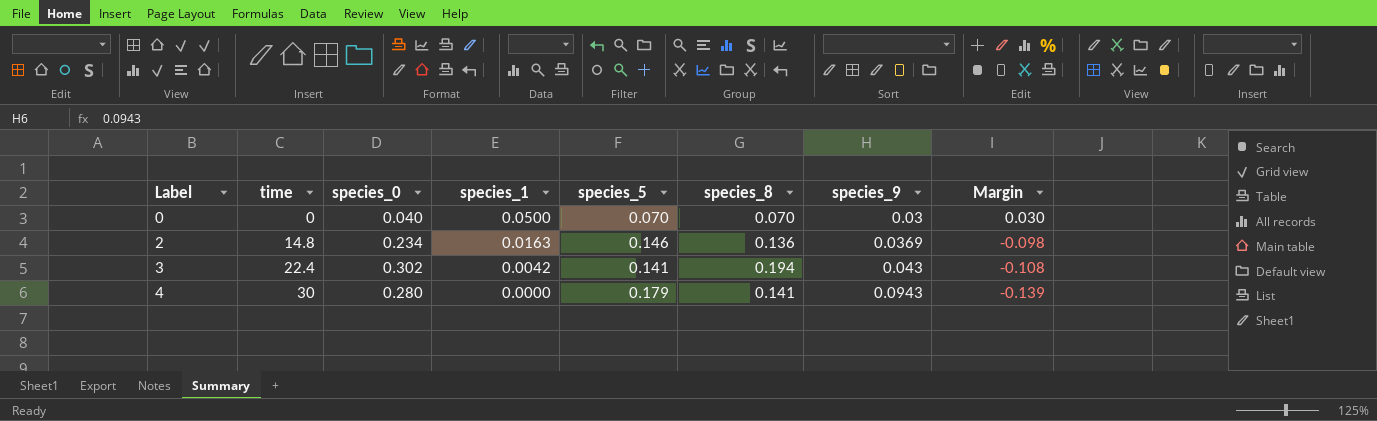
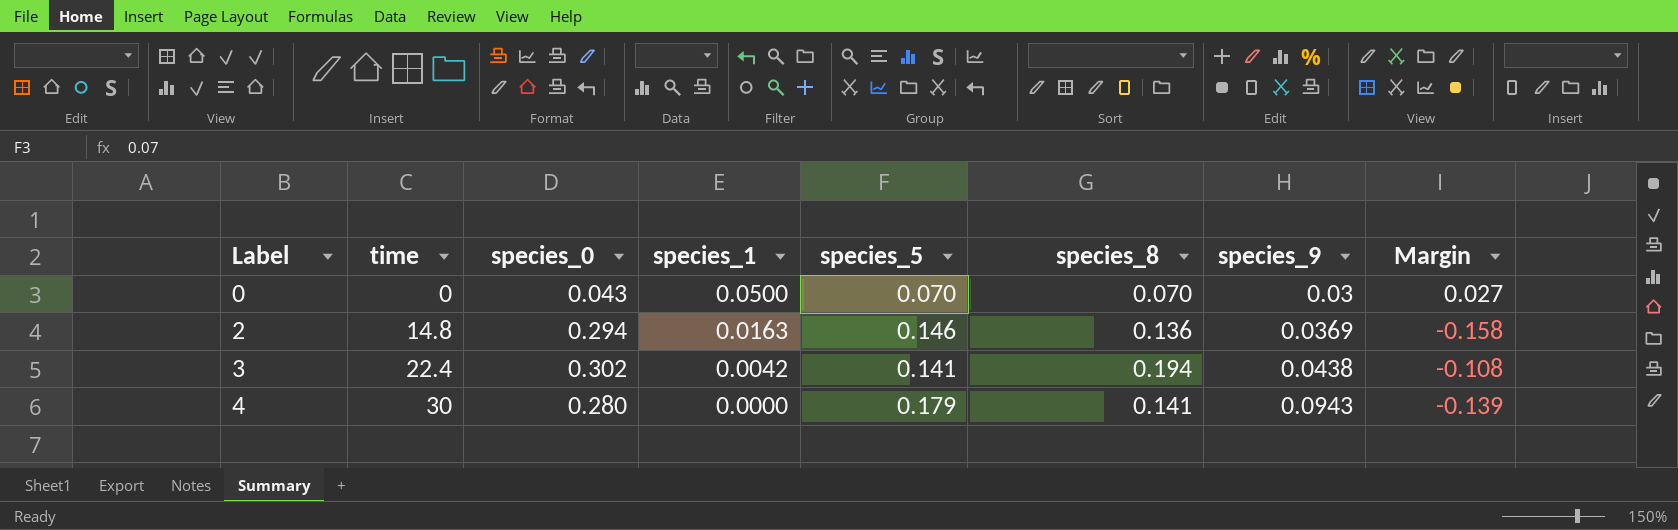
0 | species_0: 0.040 -> 0.043
0 | Margin: 0.030 -> 0.027
2 | species_0: 0.234 -> 0.294
2 | Margin: -0.098 -> -0.158
3 | species_9: 0.043 -> 0.0438

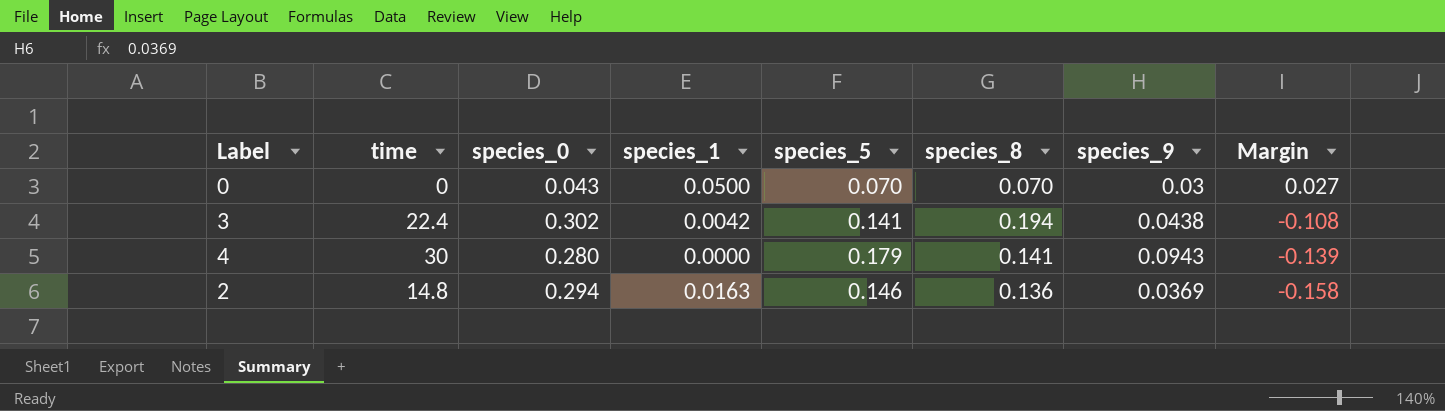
row order: Label ascending -> Margin descending

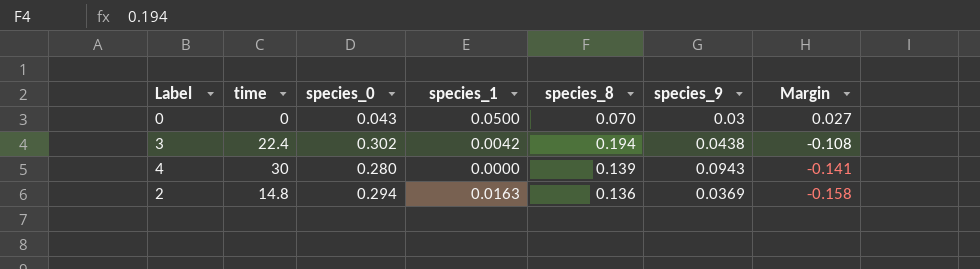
column species_5 | position: 5 -> none
4 | species_8: 0.141 -> 0.139
4 | Margin: -0.139 -> -0.141

